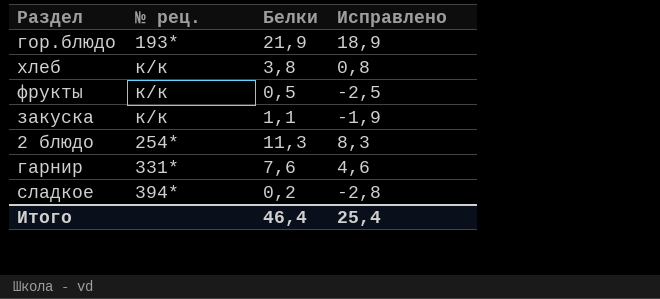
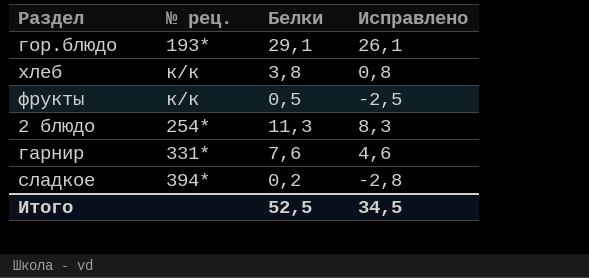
row закуска: к/к | 1,1 | -1,9 -> none
гор.блюдо | Белки: 21,9 -> 29,1
гор.блюдо | Исправлено: 18,9 -> 26,1
Итого | Белки: 46,4 -> 52,5
Итого | Исправлено: 25,4 -> 34,5

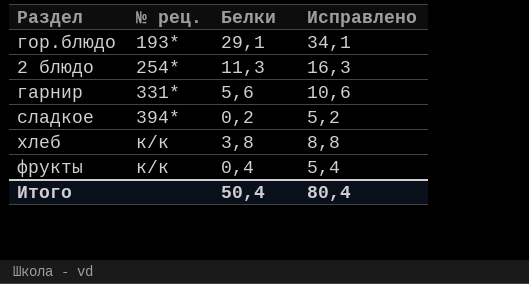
row order: none -> № рец. ascending
column Исправлено | formula: [Белки] - 3 -> [Белки] + 5
гарнир | Белки: 7,6 -> 5,6
фрукты | Белки: 0,5 -> 0,4
Итого | Белки: 52,5 -> 50,4
Итого | Исправлено: 34,5 -> 80,4

